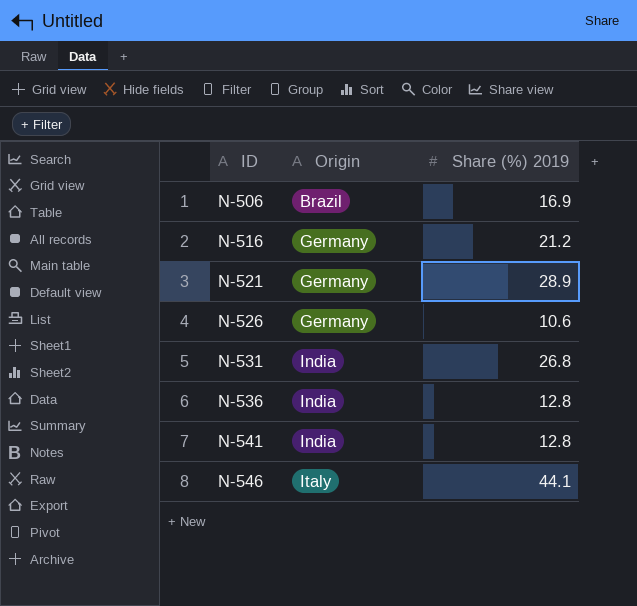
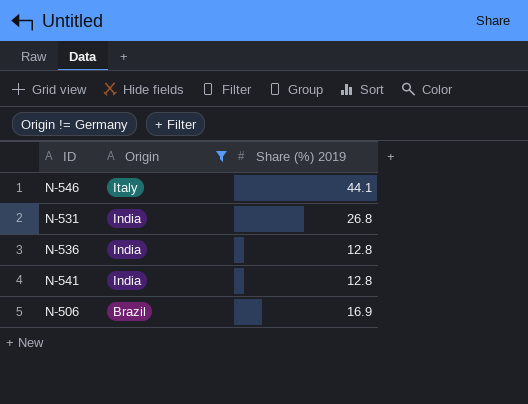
filter: none -> Origin != Germany
row order: ID ascending -> Origin descending

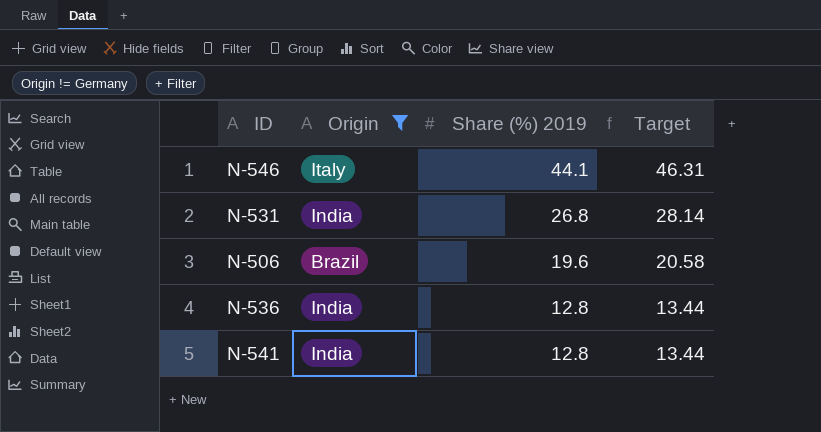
row order: Origin descending -> Share (%) 2019 descending
column Target | formula: none -> [Share (%) 2019] * 1.05
N-506 | Share (%) 2019: 16.9 -> 19.6

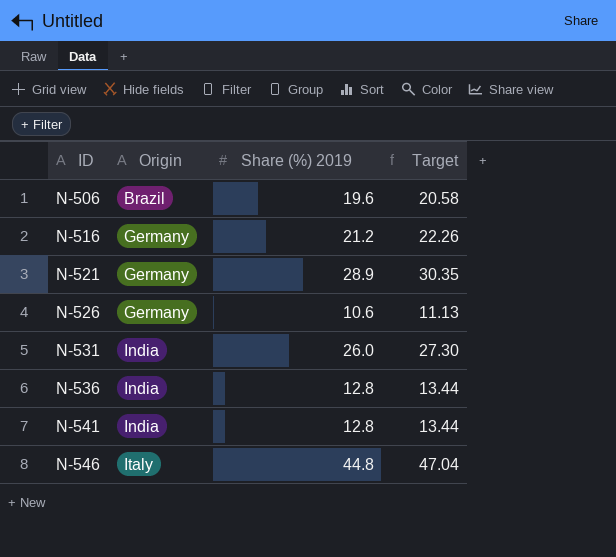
filter: Origin != Germany -> none
row order: Share (%) 2019 descending -> ID ascending
N-531 | Share (%) 2019: 26.8 -> 26.0
N-531 | Target: 28.14 -> 27.30
N-546 | Share (%) 2019: 44.1 -> 44.8
N-546 | Target: 46.31 -> 47.04

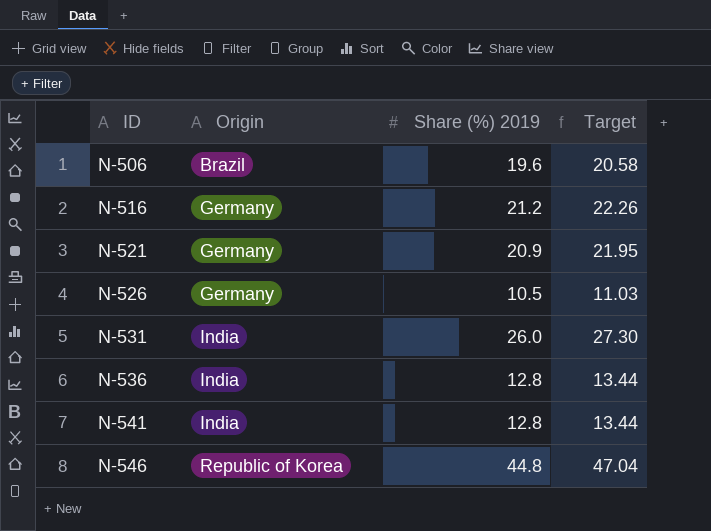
N-521 | Share (%) 2019: 28.9 -> 20.9
N-521 | Target: 30.35 -> 21.95
N-526 | Share (%) 2019: 10.6 -> 10.5
N-526 | Target: 11.13 -> 11.03
N-546 | Origin: Italy -> Republic of Korea

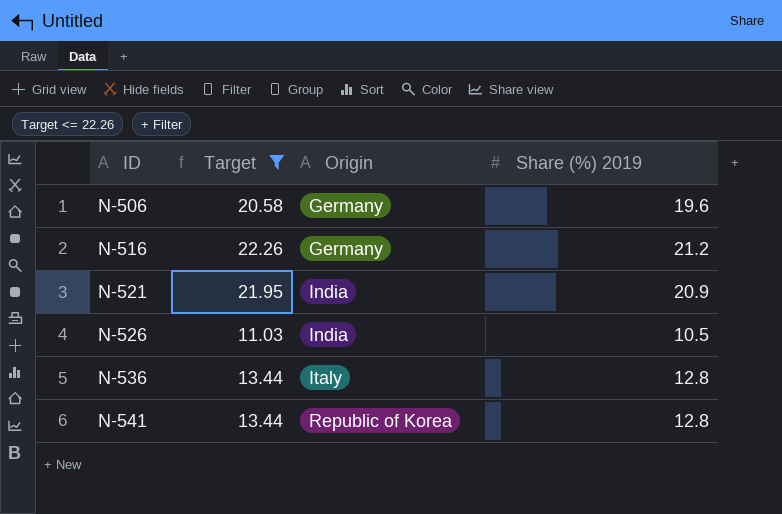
filter: none -> Target <= 22.26
column Target | position: 4 -> 2
N-506 | Origin: Brazil -> Germany
N-521 | Origin: Germany -> India
N-526 | Origin: Germany -> India
N-536 | Origin: India -> Italy
N-541 | Origin: India -> Republic of Korea

